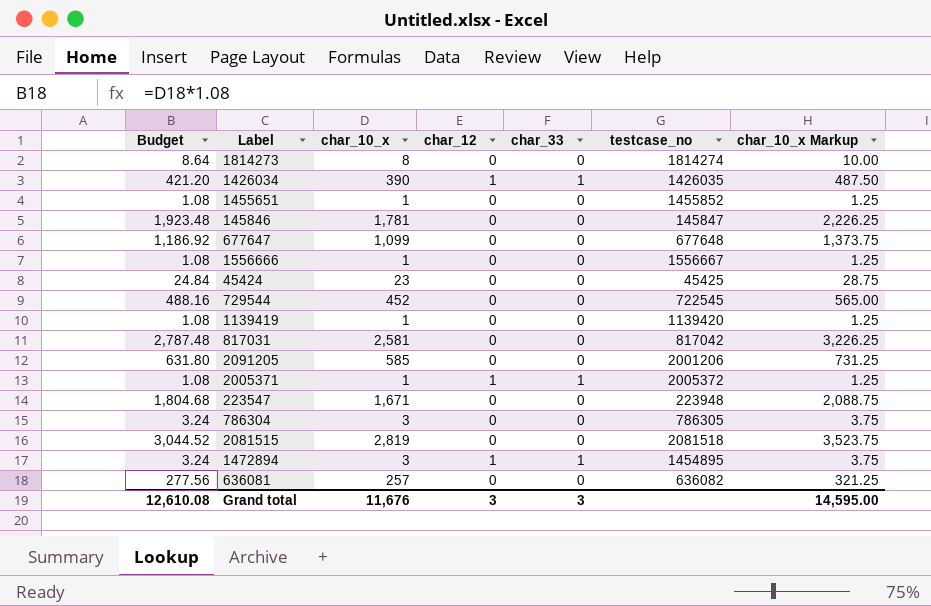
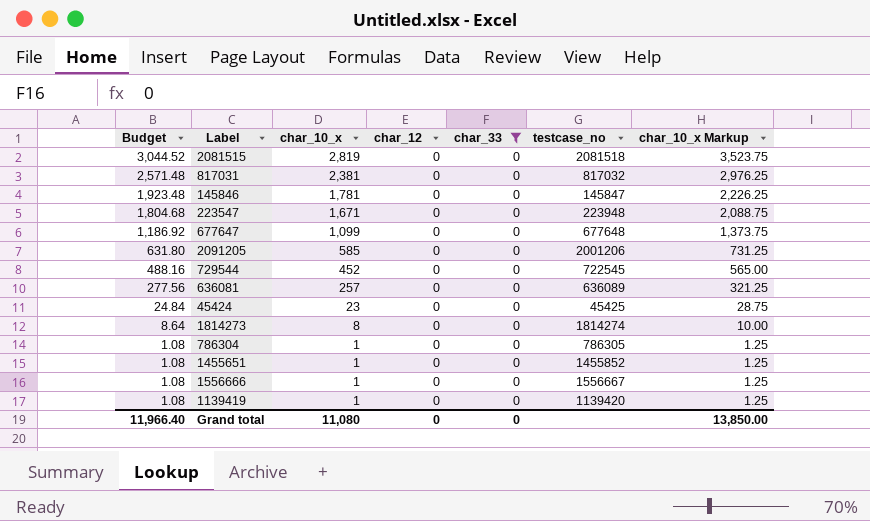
filter: none -> char_33 = 0
row order: none -> Budget descending
817031 | Budget: 2,787.48 -> 2,571.48
817031 | char_10_x: 2,581 -> 2,381
817031 | testcase_no: 817042 -> 817032
817031 | char_10_x Markup: 3,226.25 -> 2,976.25
636081 | testcase_no: 636082 -> 636089
786304 | Budget: 3.24 -> 1.08
786304 | char_10_x: 3 -> 1
786304 | char_10_x Markup: 3.75 -> 1.25
Grand total | Budget: 12,610.08 -> 11,966.40
Grand total | char_10_x: 11,676 -> 11,080
Grand total | char_12: 3 -> 0
Grand total | char_33: 3 -> 0
Grand total | char_10_x Markup: 14,595.00 -> 13,850.00

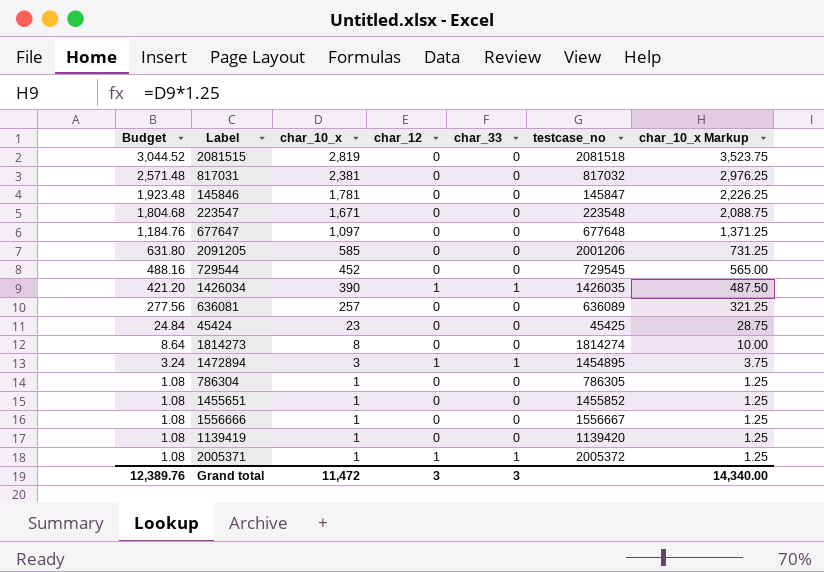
filter: char_33 = 0 -> none
223547 | testcase_no: 223948 -> 223548
677647 | Budget: 1,186.92 -> 1,184.76
677647 | char_10_x: 1,099 -> 1,097
677647 | char_10_x Markup: 1,373.75 -> 1,371.25
729544 | testcase_no: 722545 -> 729545
Grand total | Budget: 11,966.40 -> 12,389.76
Grand total | char_10_x: 11,080 -> 11,472
Grand total | char_12: 0 -> 3
Grand total | char_33: 0 -> 3
Grand total | char_10_x Markup: 13,850.00 -> 14,340.00

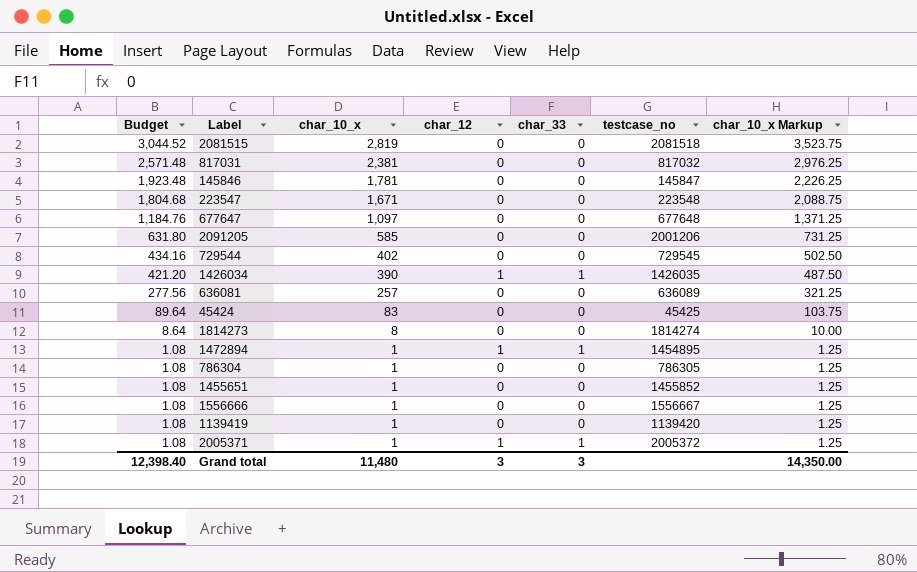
729544 | Budget: 488.16 -> 434.16
729544 | char_10_x: 452 -> 402
729544 | char_10_x Markup: 565.00 -> 502.50
45424 | Budget: 24.84 -> 89.64
45424 | char_10_x: 23 -> 83
45424 | char_10_x Markup: 28.75 -> 103.75
1472894 | Budget: 3.24 -> 1.08
1472894 | char_10_x: 3 -> 1
1472894 | char_10_x Markup: 3.75 -> 1.25
Grand total | Budget: 12,389.76 -> 12,398.40
Grand total | char_10_x: 11,472 -> 11,480
Grand total | char_10_x Markup: 14,340.00 -> 14,350.00

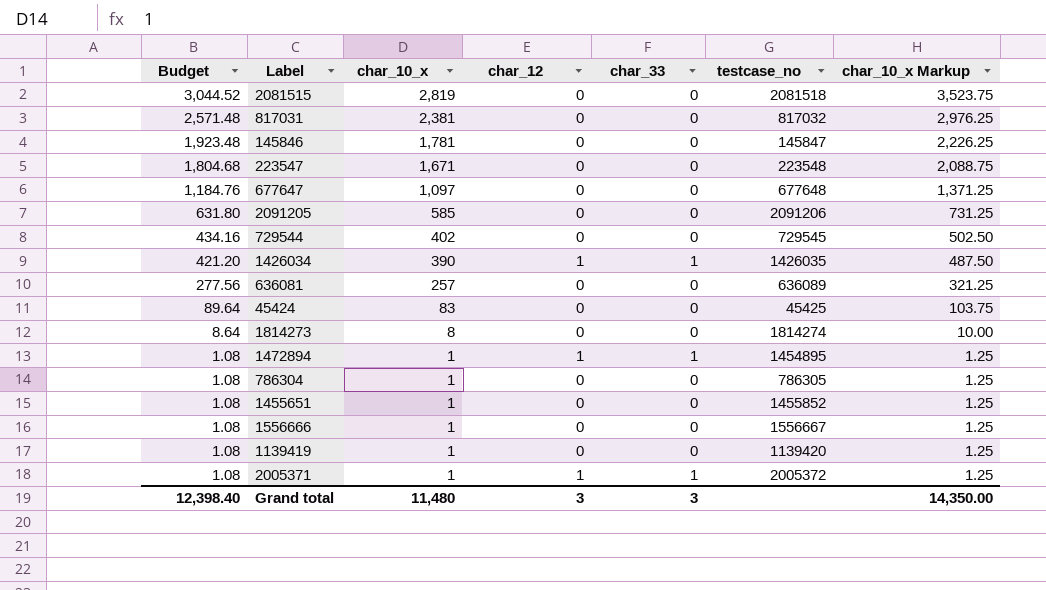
2091205 | testcase_no: 2001206 -> 2091206

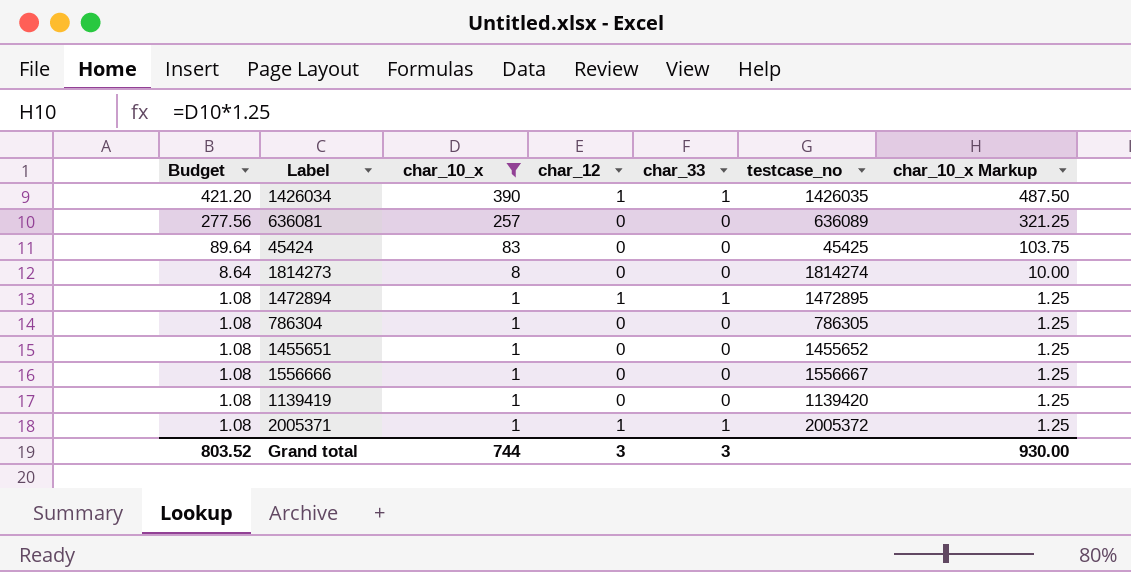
filter: none -> char_10_x <= 390
1472894 | testcase_no: 1454895 -> 1472895
1455651 | testcase_no: 1455852 -> 1455652
Grand total | Budget: 12,398.40 -> 803.52
Grand total | char_10_x: 11,480 -> 744
Grand total | char_10_x Markup: 14,350.00 -> 930.00

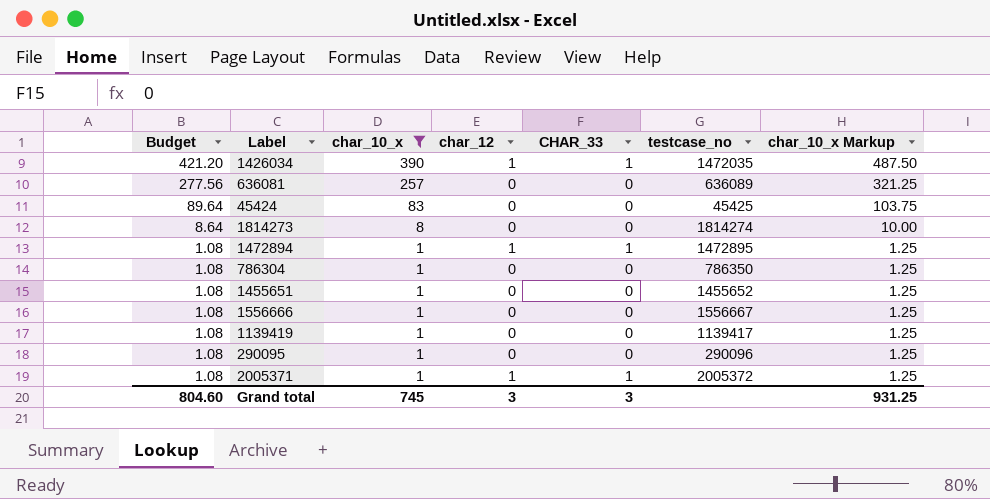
column name: char_33 -> CHAR_33
1426034 | testcase_no: 1426035 -> 1472035
786304 | testcase_no: 786305 -> 786350
1139419 | testcase_no: 1139420 -> 1139417
row 290095: none -> 1.08 | 1 | 0 | 0 | 290096 | 1.25
Grand total | Budget: 803.52 -> 804.60
Grand total | char_10_x: 744 -> 745
Grand total | char_10_x Markup: 930.00 -> 931.25

